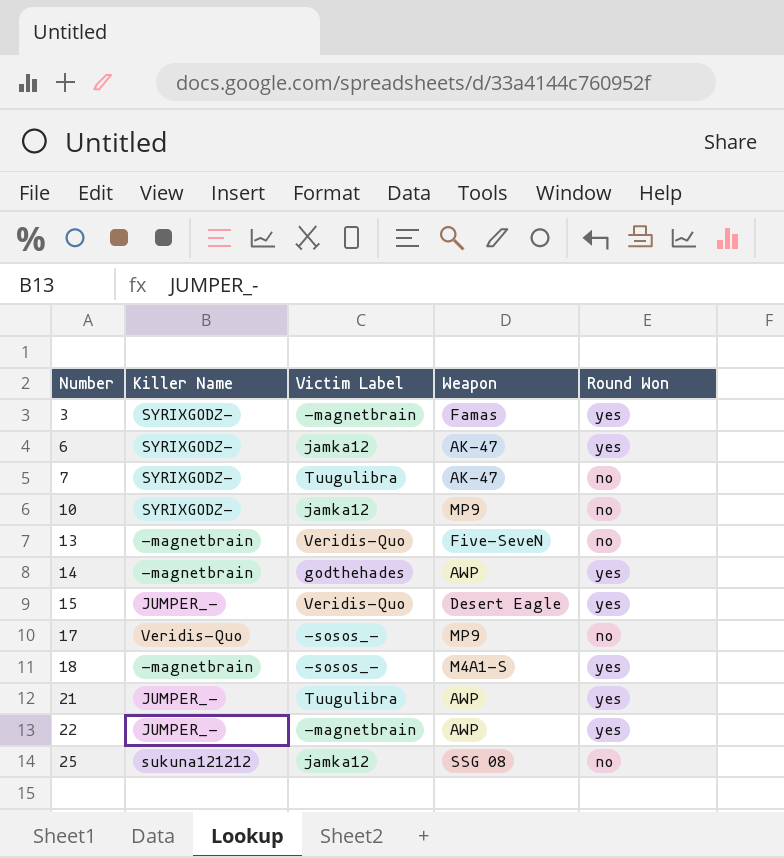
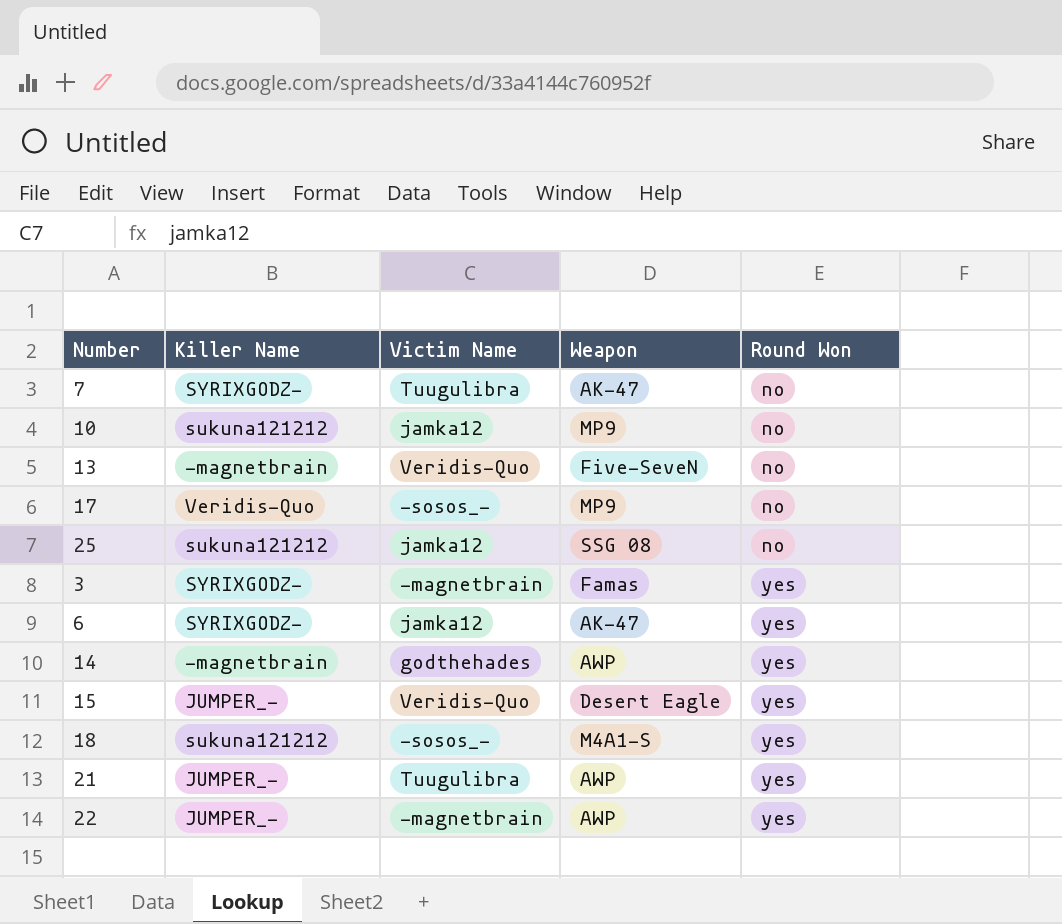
row order: Number ascending -> Round Won ascending
column name: Victim Label -> Victim Name
10 | Killer Name: SYRIXGODZ- -> sukuna121212
18 | Killer Name: -magnetbrain -> sukuna121212

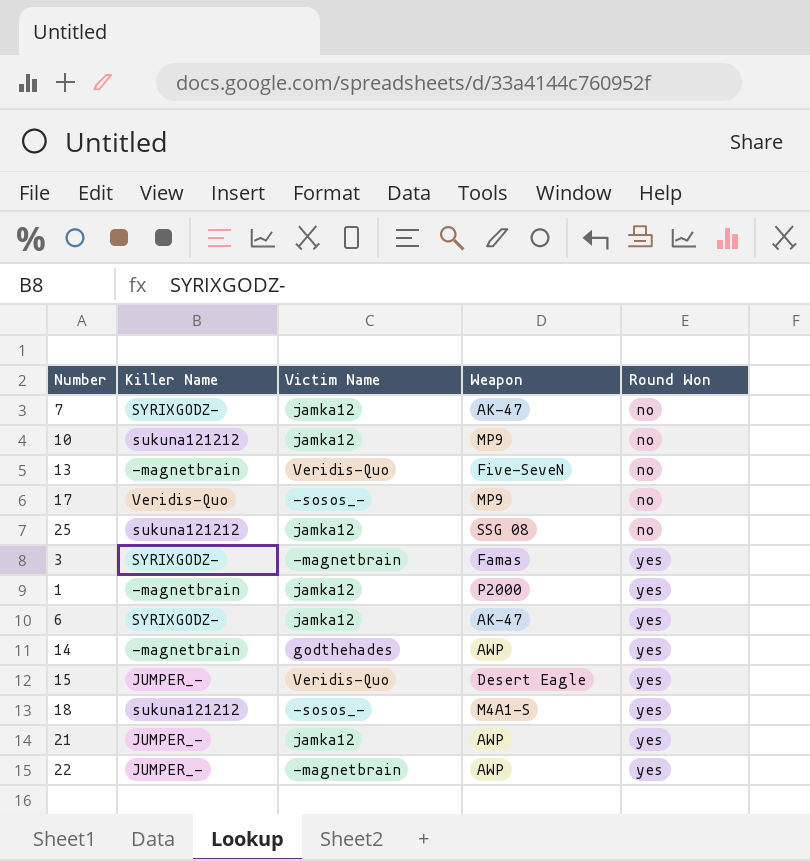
7 | Victim Name: Tuugulibra -> jamka12
row 1: none -> -magnetbrain | jamka12 | P2000 | yes
21 | Victim Name: Tuugulibra -> jamka12

